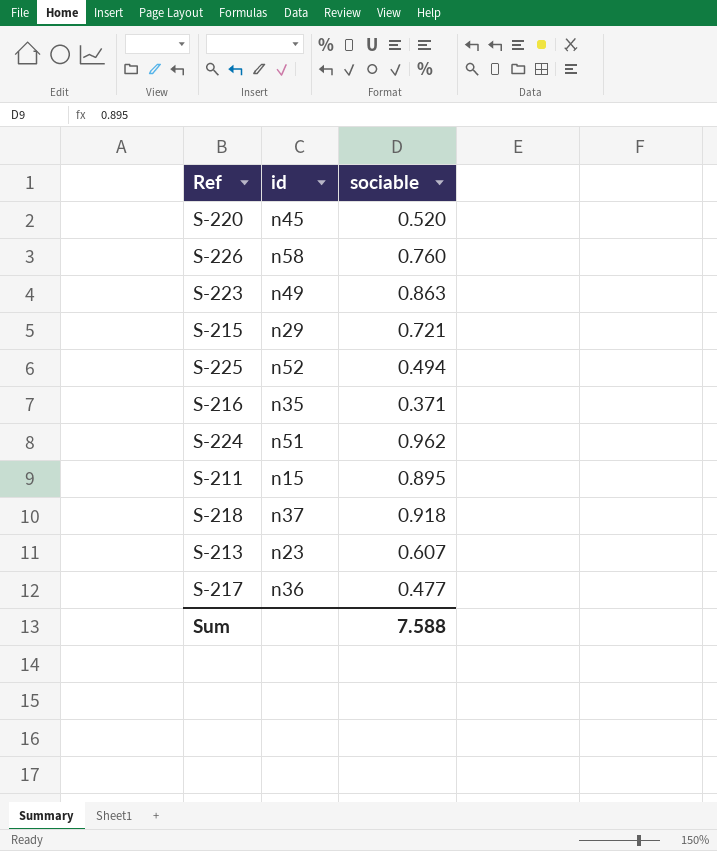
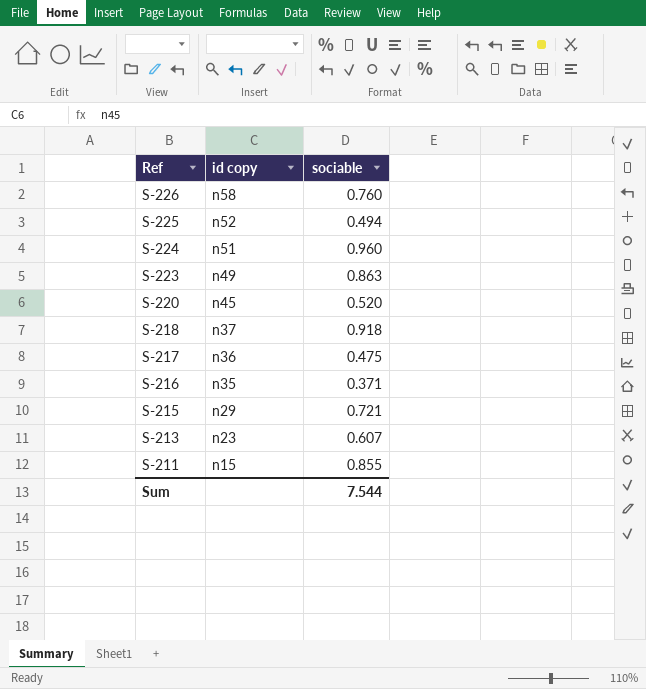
row order: none -> Ref descending
column name: id -> id copy
S-224 | sociable: 0.962 -> 0.960
S-217 | sociable: 0.477 -> 0.475
S-211 | sociable: 0.895 -> 0.855
Sum | sociable: 7.588 -> 7.544

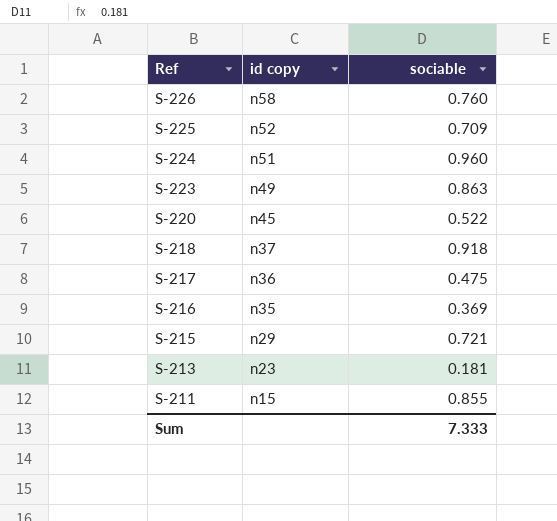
S-225 | sociable: 0.494 -> 0.709
S-220 | sociable: 0.520 -> 0.522
S-216 | sociable: 0.371 -> 0.369
S-213 | sociable: 0.607 -> 0.181
Sum | sociable: 7.544 -> 7.333

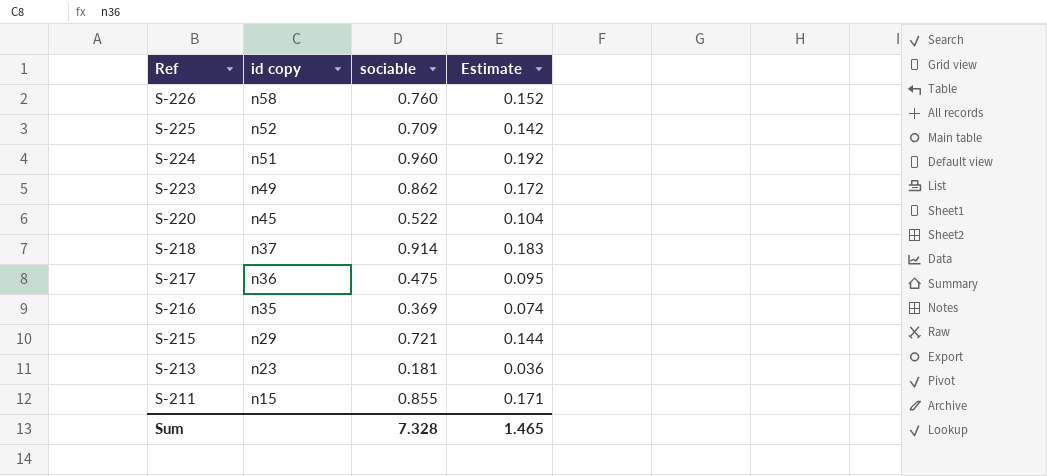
column Estimate | formula: none -> [sociable] * 0.2
S-223 | sociable: 0.863 -> 0.862
S-218 | sociable: 0.918 -> 0.914
Sum | sociable: 7.333 -> 7.328

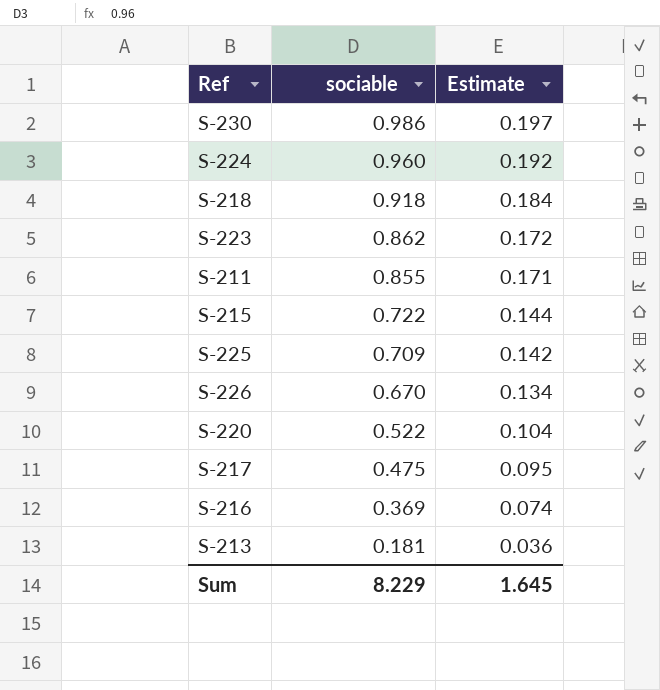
row order: Ref descending -> sociable descending
column id copy | position: 2 -> none
row S-230: none -> 0.986 | 0.197
S-218 | sociable: 0.914 -> 0.918
S-218 | Estimate: 0.183 -> 0.184
S-215 | sociable: 0.721 -> 0.722
S-226 | sociable: 0.760 -> 0.670
S-226 | Estimate: 0.152 -> 0.134
Sum | sociable: 7.328 -> 8.229
Sum | Estimate: 1.465 -> 1.645

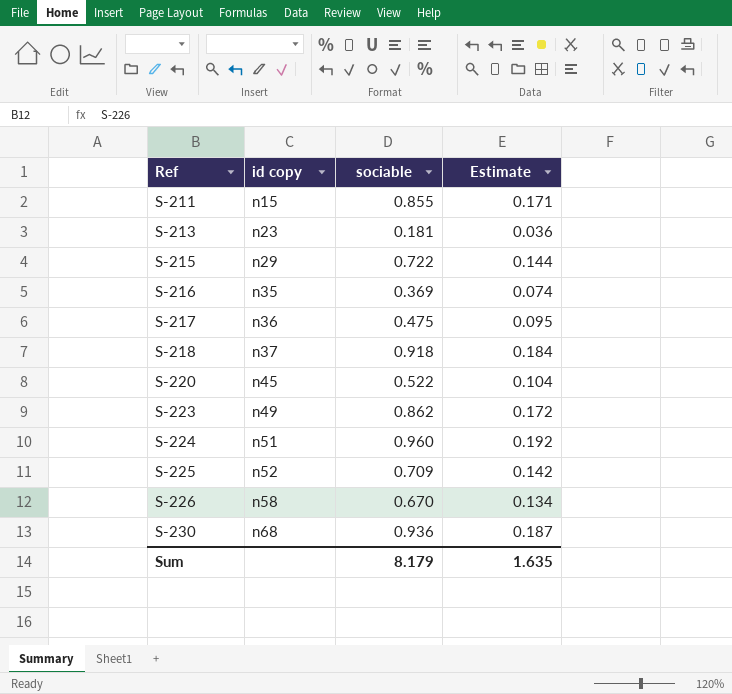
row order: sociable descending -> Ref ascending
column id copy | position: none -> 2
S-230 | sociable: 0.986 -> 0.936
S-230 | Estimate: 0.197 -> 0.187
Sum | sociable: 8.229 -> 8.179
Sum | Estimate: 1.645 -> 1.635

